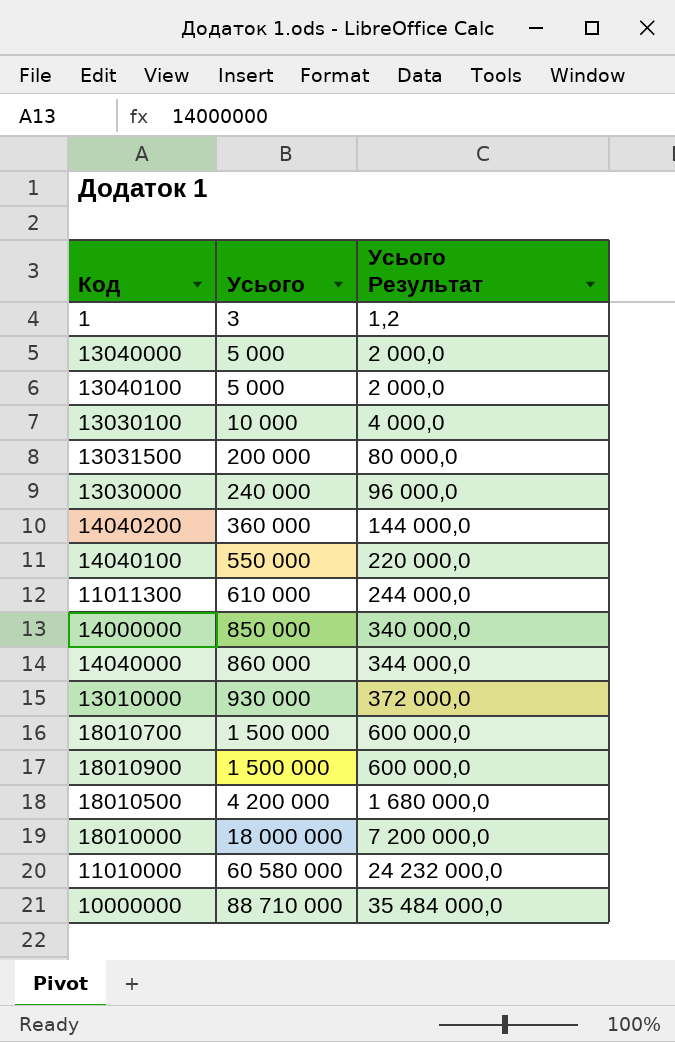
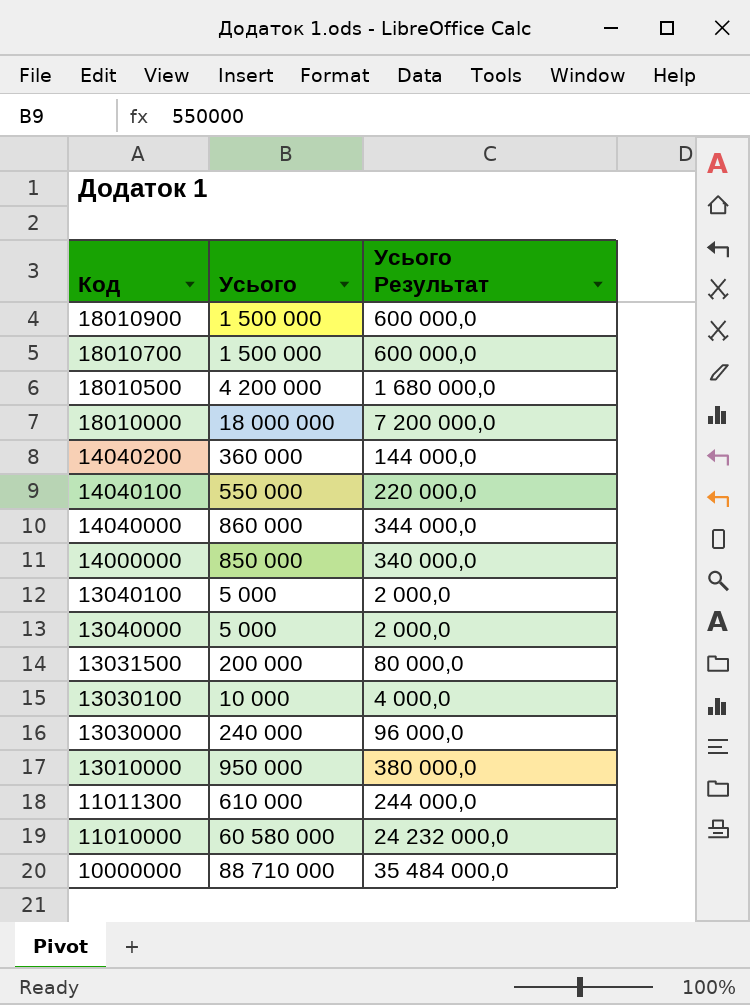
row order: Усього ascending -> Код descending
row 1: 3 | 1,2 -> none
13010000 | Усього: 930 000 -> 950 000
13010000 | Усього Результат: 372 000,0 -> 380 000,0

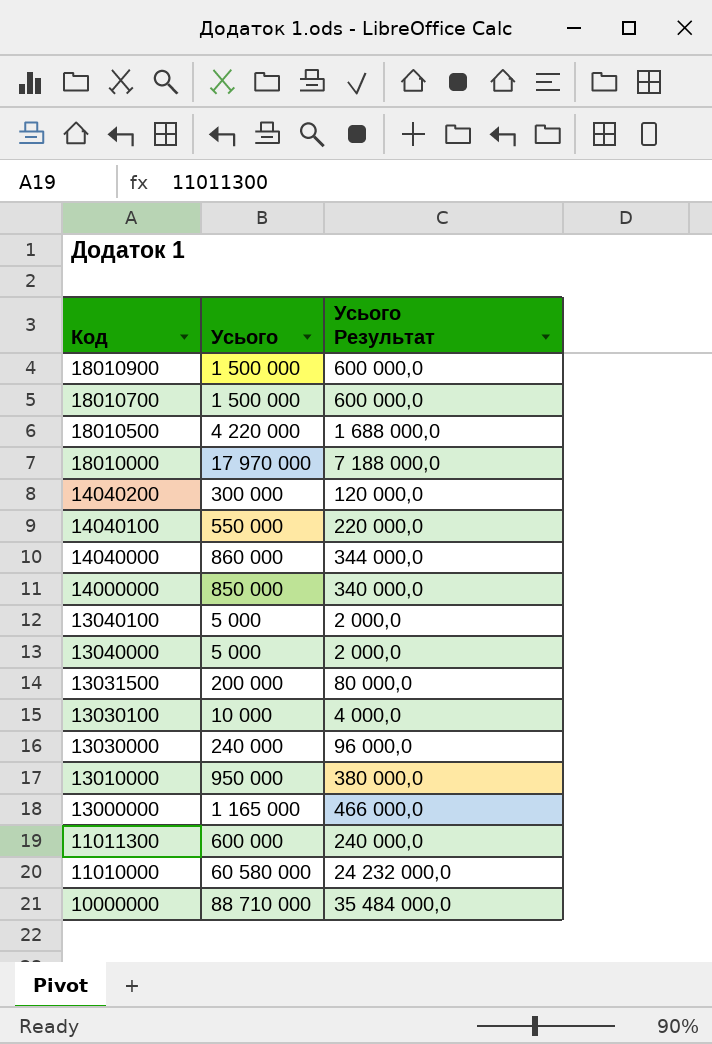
18010500 | Усього: 4 200 000 -> 4 220 000
18010500 | Усього Результат: 1 680 000,0 -> 1 688 000,0
18010000 | Усього: 18 000 000 -> 17 970 000
18010000 | Усього Результат: 7 200 000,0 -> 7 188 000,0
14040200 | Усього: 360 000 -> 300 000
14040200 | Усього Результат: 144 000,0 -> 120 000,0
row 13000000: none -> 1 165 000 | 466 000,0
11011300 | Усього: 610 000 -> 600 000
11011300 | Усього Результат: 244 000,0 -> 240 000,0

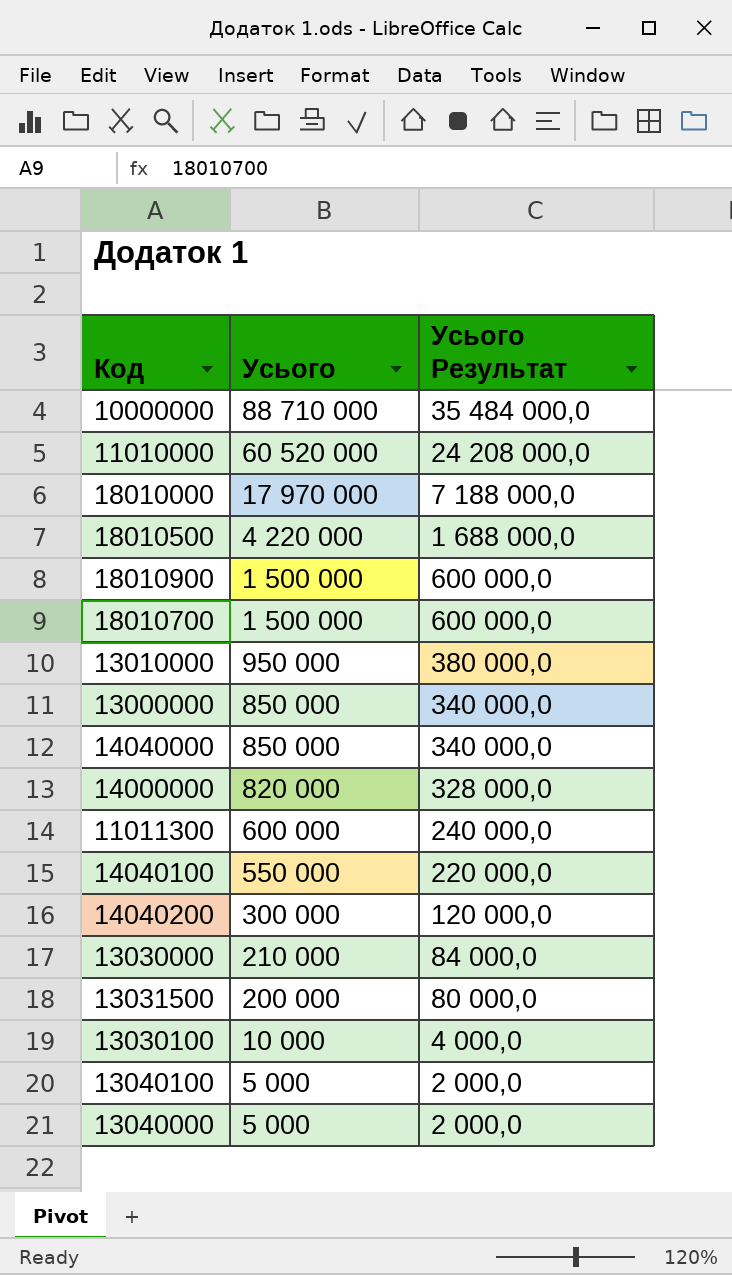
row order: Код descending -> Усього descending
11010000 | Усього: 60 580 000 -> 60 520 000
11010000 | Усього Результат: 24 232 000,0 -> 24 208 000,0
13000000 | Усього: 1 165 000 -> 850 000
13000000 | Усього Результат: 466 000,0 -> 340 000,0
14040000 | Усього: 860 000 -> 850 000
14040000 | Усього Результат: 344 000,0 -> 340 000,0
14000000 | Усього: 850 000 -> 820 000
14000000 | Усього Результат: 340 000,0 -> 328 000,0
13030000 | Усього: 240 000 -> 210 000
13030000 | Усього Результат: 96 000,0 -> 84 000,0

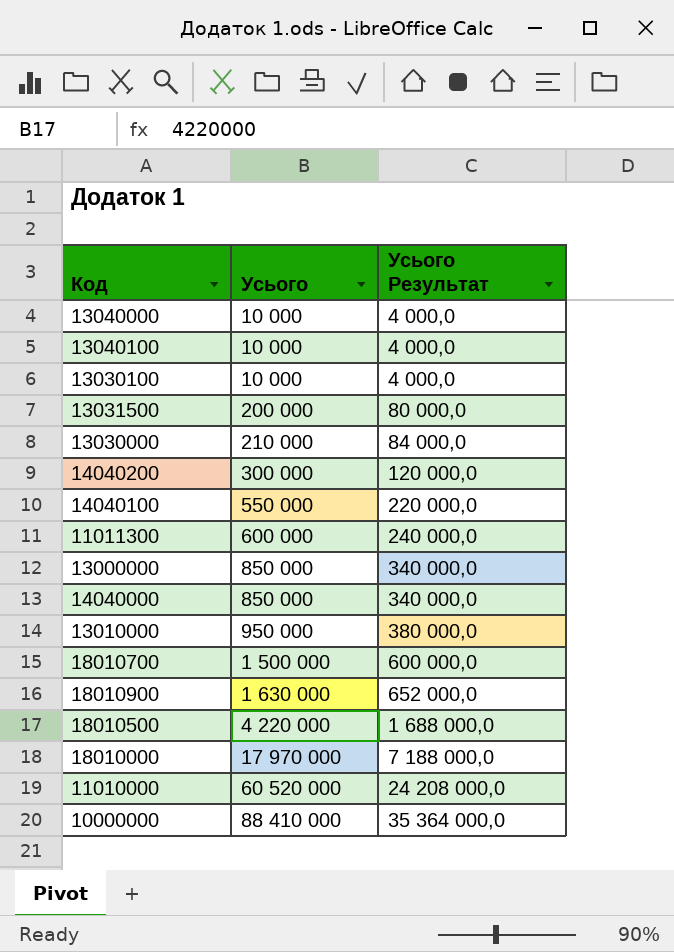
row order: Усього descending -> Усього ascending
row 14000000: 820 000 | 328 000,0 -> none
13040000 | Усього: 5 000 -> 10 000
13040000 | Усього Результат: 2 000,0 -> 4 000,0
13040100 | Усього: 5 000 -> 10 000
13040100 | Усього Результат: 2 000,0 -> 4 000,0
18010900 | Усього: 1 500 000 -> 1 630 000
18010900 | Усього Результат: 600 000,0 -> 652 000,0
10000000 | Усього: 88 710 000 -> 88 410 000
10000000 | Усього Результат: 35 484 000,0 -> 35 364 000,0

